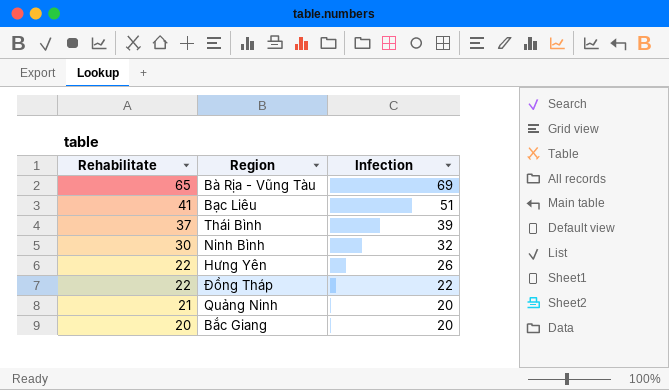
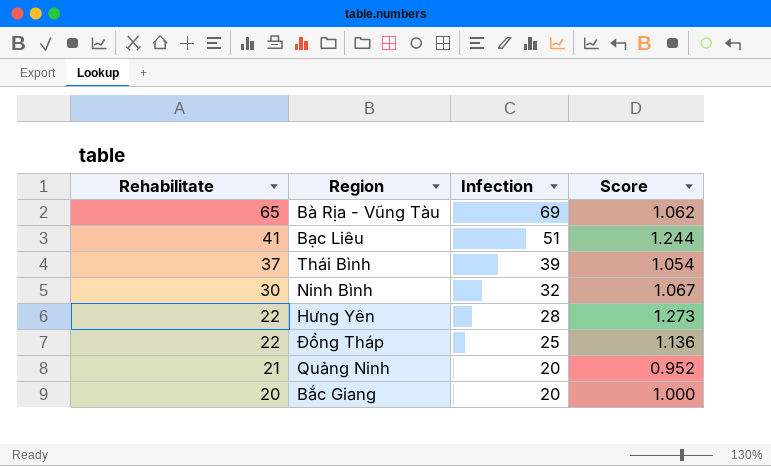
column Score | formula: none -> [Infection] / [Rehabilitate]
Hưng Yên | Infection: 26 -> 28
Đồng Tháp | Infection: 22 -> 25

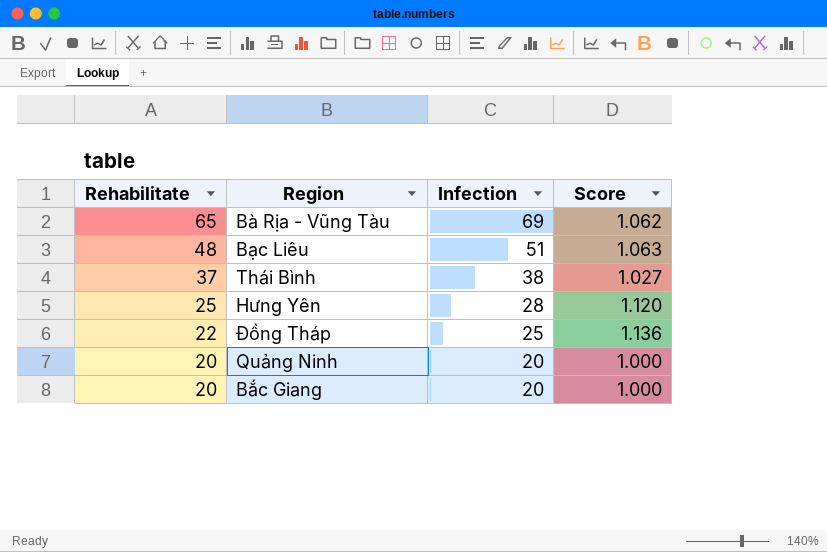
row Ninh Bình: 30 | 32 | 1.067 -> none
Bạc Liêu | Rehabilitate: 41 -> 48
Bạc Liêu | Score: 1.244 -> 1.063
Thái Bình | Infection: 39 -> 38
Thái Bình | Score: 1.054 -> 1.027
Hưng Yên | Rehabilitate: 22 -> 25
Hưng Yên | Score: 1.273 -> 1.120
Quảng Ninh | Rehabilitate: 21 -> 20
Quảng Ninh | Score: 0.952 -> 1.000

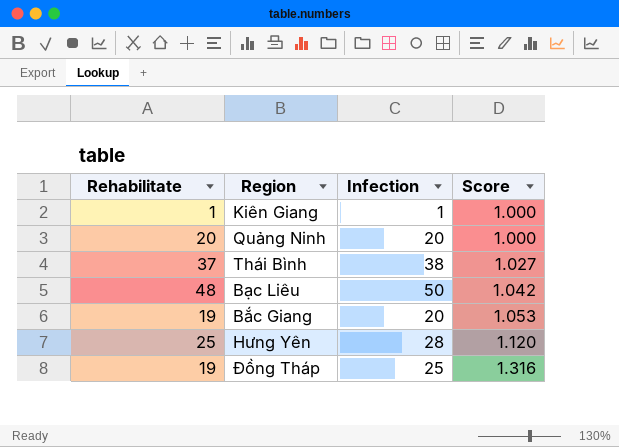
row order: Rehabilitate descending -> Score ascending
row Bà Rịa - Vũng Tàu: 65 | 69 | 1.062 -> none
row Kiên Giang: none -> 1 | 1 | 1.000
Bạc Liêu | Infection: 51 -> 50
Bạc Liêu | Score: 1.063 -> 1.042
Bắc Giang | Rehabilitate: 20 -> 19
Bắc Giang | Score: 1.000 -> 1.053
Đồng Tháp | Rehabilitate: 22 -> 19
Đồng Tháp | Score: 1.136 -> 1.316

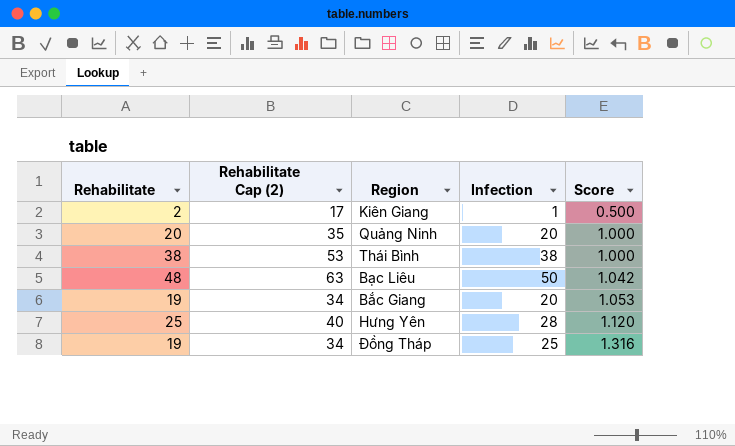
column Rehabilitate Cap (2) | formula: none -> [Rehabilitate] + 15
Kiên Giang | Rehabilitate: 1 -> 2
Kiên Giang | Score: 1.000 -> 0.500
Thái Bình | Rehabilitate: 37 -> 38
Thái Bình | Score: 1.027 -> 1.000

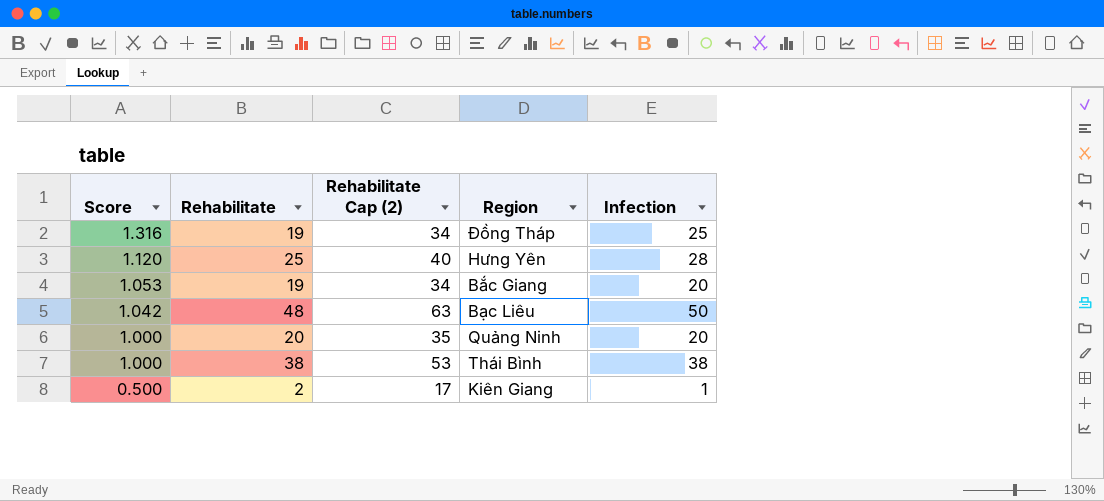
row order: Score ascending -> Score descending
column Score | position: 5 -> 1

